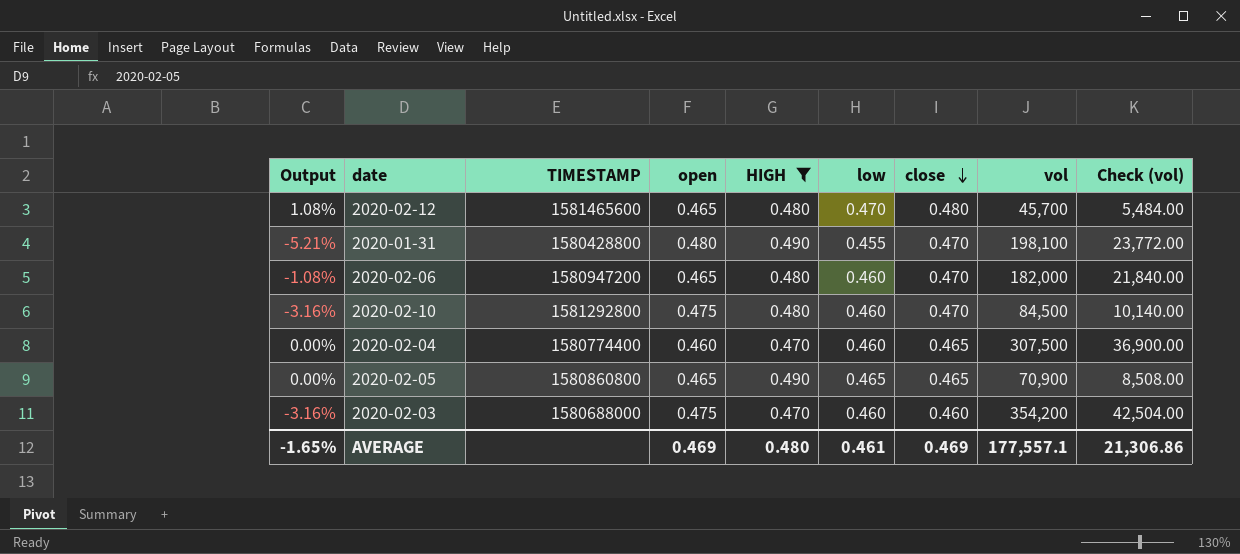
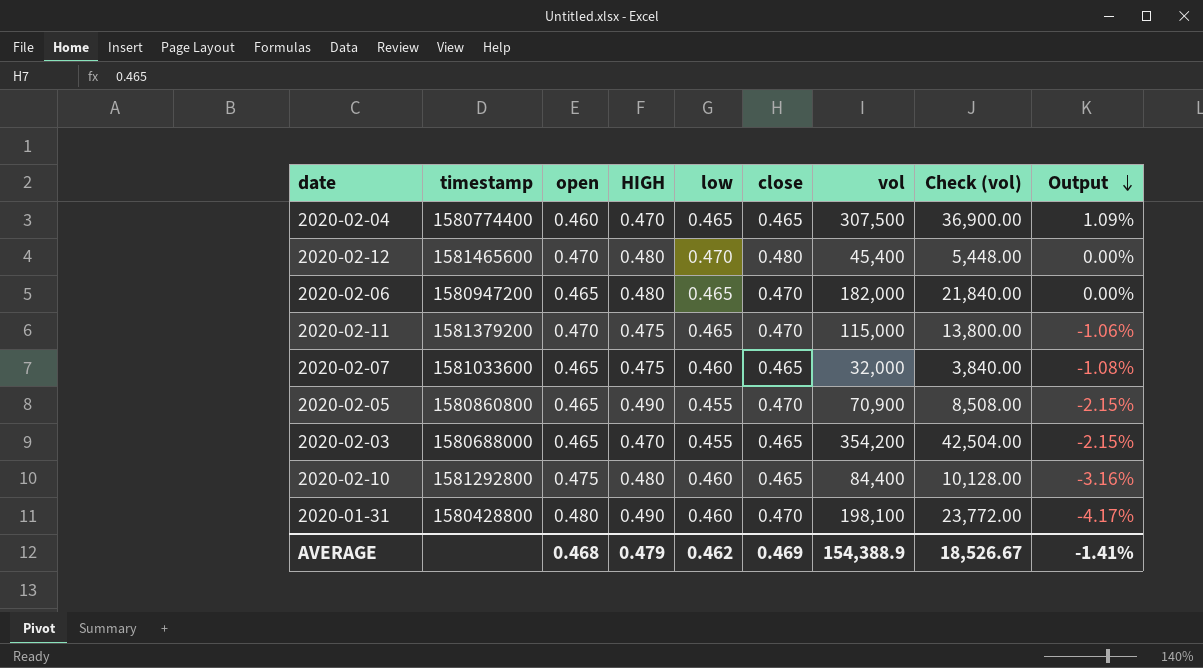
filter: HIGH != 0.475 -> none
row order: close descending -> Output descending
column name: TIMESTAMP -> timestamp
column Output | position: 1 -> 9
2020-02-04 | low: 0.460 -> 0.465
2020-02-04 | Output: 0.00% -> 1.09%
2020-02-12 | open: 0.465 -> 0.470
2020-02-12 | vol: 45,700 -> 45,400
2020-02-12 | Check (vol): 5,484.00 -> 5,448.00
2020-02-12 | Output: 1.08% -> 0.00%
2020-02-06 | low: 0.460 -> 0.465
2020-02-06 | Output: -1.08% -> 0.00%
2020-02-05 | low: 0.465 -> 0.455
2020-02-05 | close: 0.465 -> 0.470
2020-02-05 | Output: 0.00% -> -2.15%
2020-02-03 | open: 0.475 -> 0.465
2020-02-03 | low: 0.460 -> 0.455
2020-02-03 | close: 0.460 -> 0.465
2020-02-03 | Output: -3.16% -> -2.15%
2020-02-10 | close: 0.470 -> 0.465
2020-02-10 | vol: 84,500 -> 84,400
2020-02-10 | Check (vol): 10,140.00 -> 10,128.00
2020-01-31 | low: 0.455 -> 0.460
2020-01-31 | Output: -5.21% -> -4.17%
AVERAGE | open: 0.469 -> 0.468
AVERAGE | HIGH: 0.480 -> 0.479
AVERAGE | low: 0.461 -> 0.462
AVERAGE | vol: 177,557.1 -> 154,388.9
AVERAGE | Check (vol): 21,306.86 -> 18,526.67
AVERAGE | Output: -1.65% -> -1.41%

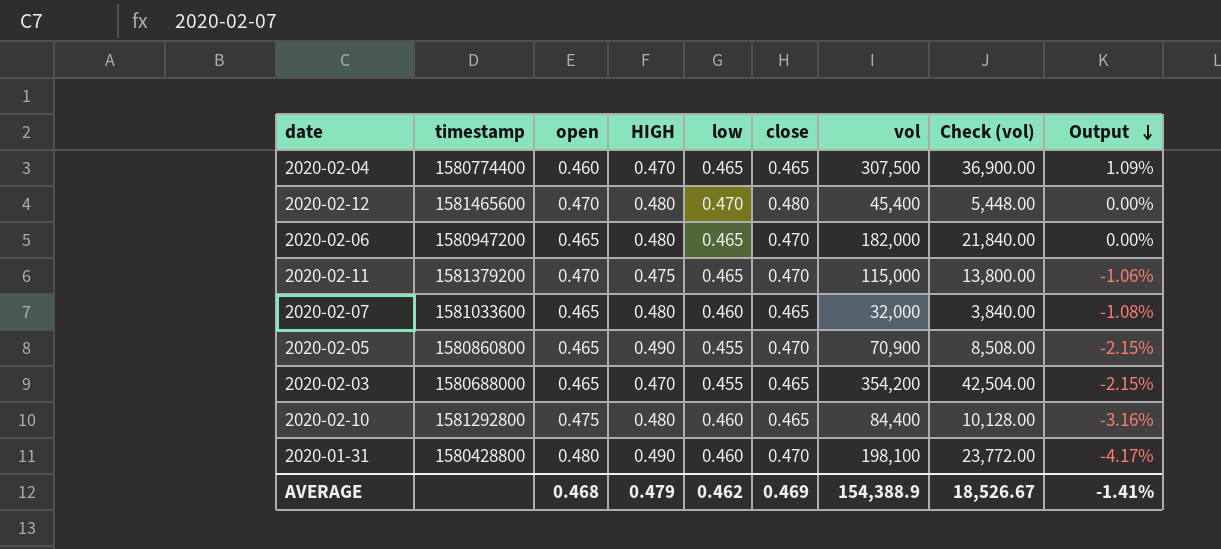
2020-02-07 | HIGH: 0.475 -> 0.480

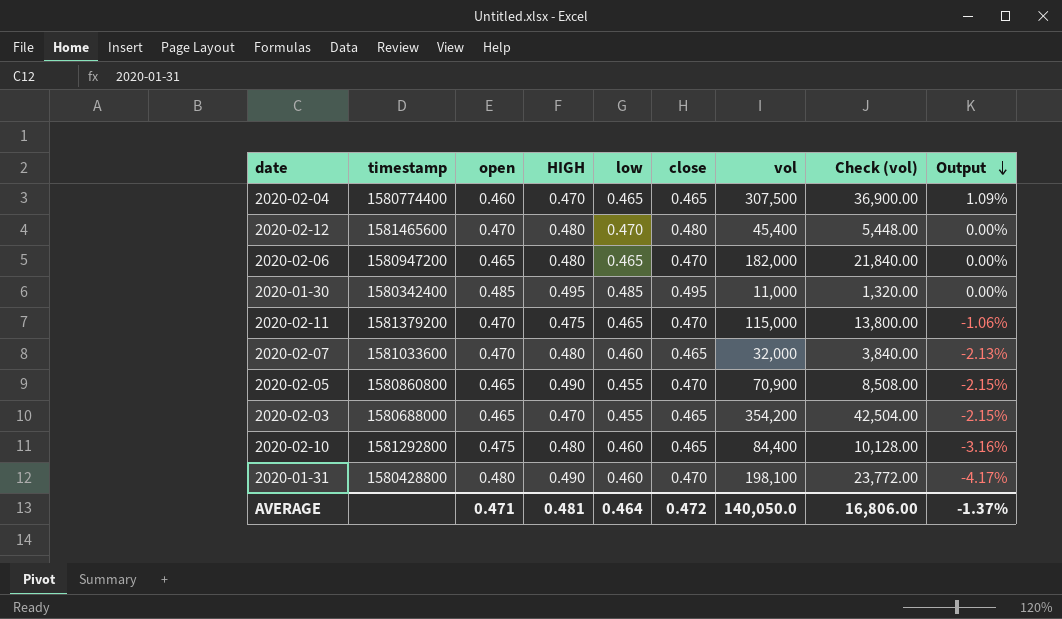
row 2020-01-30: none -> 1580342400 | 0.485 | 0.495 | 0.485 | 0.495 | 11,000 | 1,320.00 | 0.00%
2020-02-07 | open: 0.465 -> 0.470
2020-02-07 | Output: -1.08% -> -2.13%
AVERAGE | open: 0.468 -> 0.471
AVERAGE | HIGH: 0.479 -> 0.481
AVERAGE | low: 0.462 -> 0.464
AVERAGE | close: 0.469 -> 0.472
AVERAGE | vol: 154,388.9 -> 140,050.0
AVERAGE | Check (vol): 18,526.67 -> 16,806.00
AVERAGE | Output: -1.41% -> -1.37%

